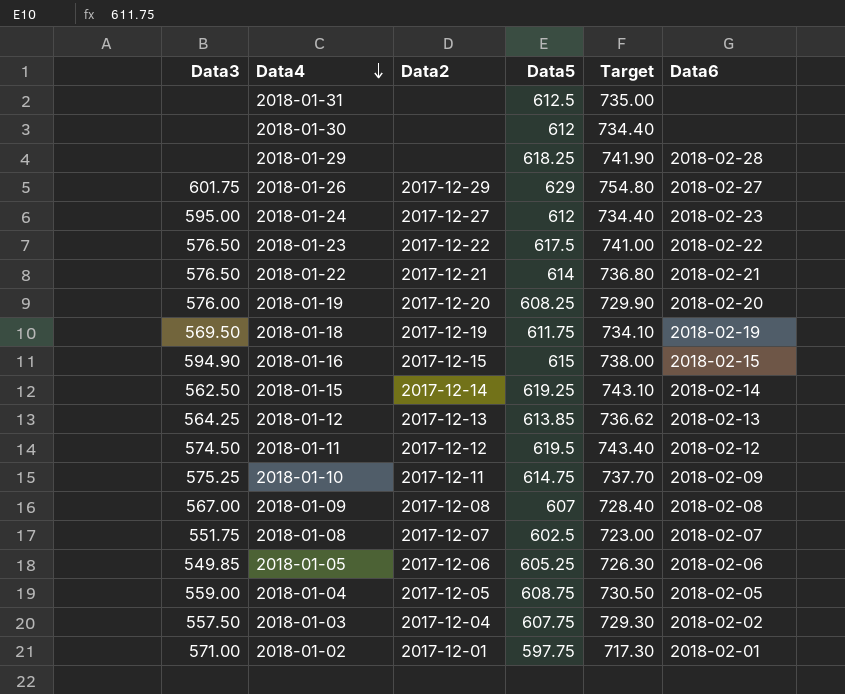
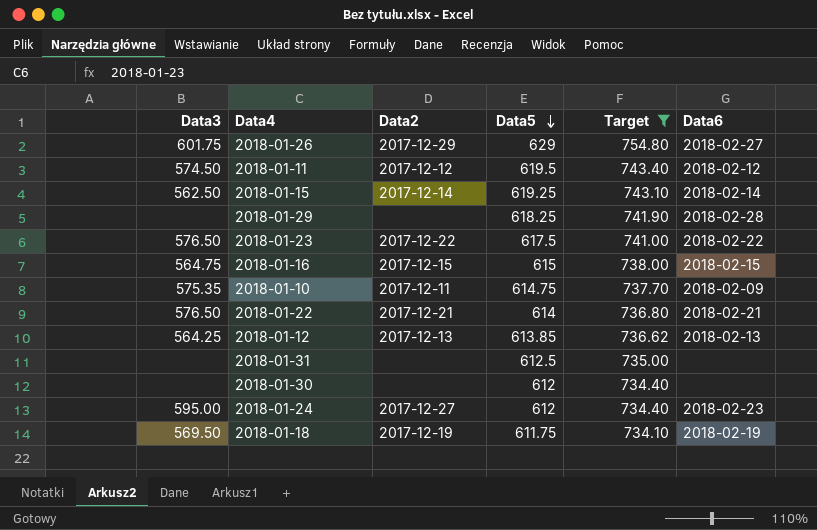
filter: none -> Target >= 734.10
row order: Data4 descending -> Data5 descending
2018-01-16 | Data3: 594.90 -> 564.75
2018-01-10 | Data3: 575.25 -> 575.35

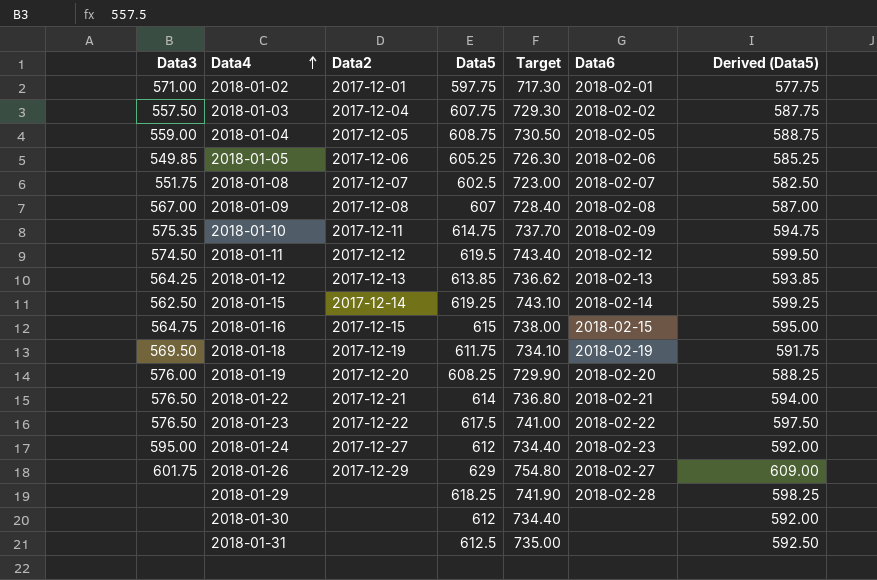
filter: Target >= 734.10 -> none
row order: Data5 descending -> Data4 ascending
column Derived (Data5) | formula: none -> [Data5] - 20

